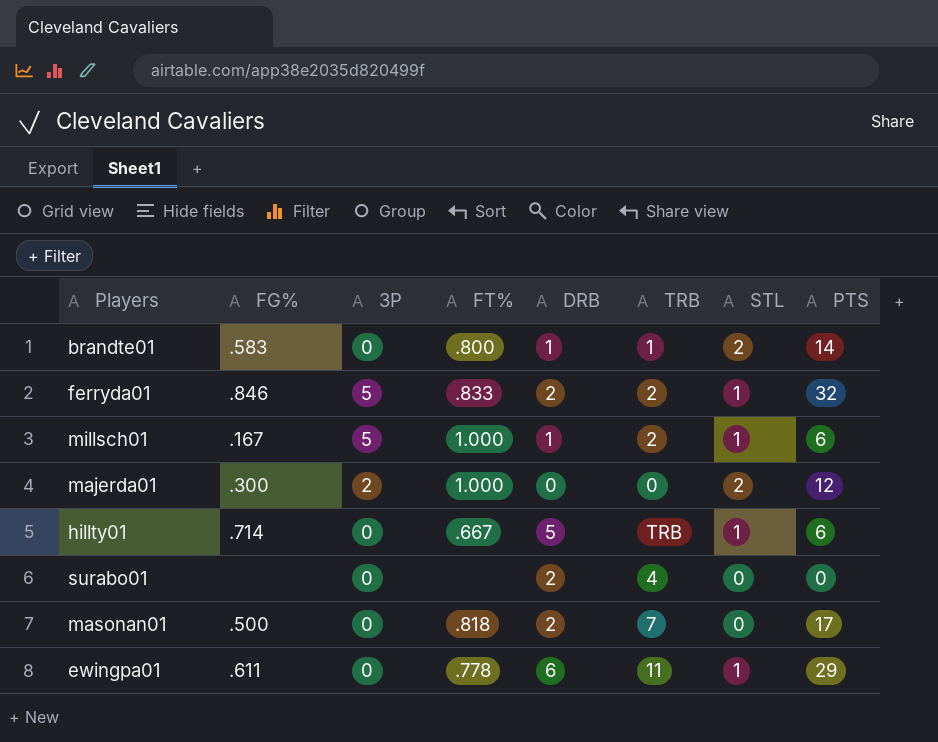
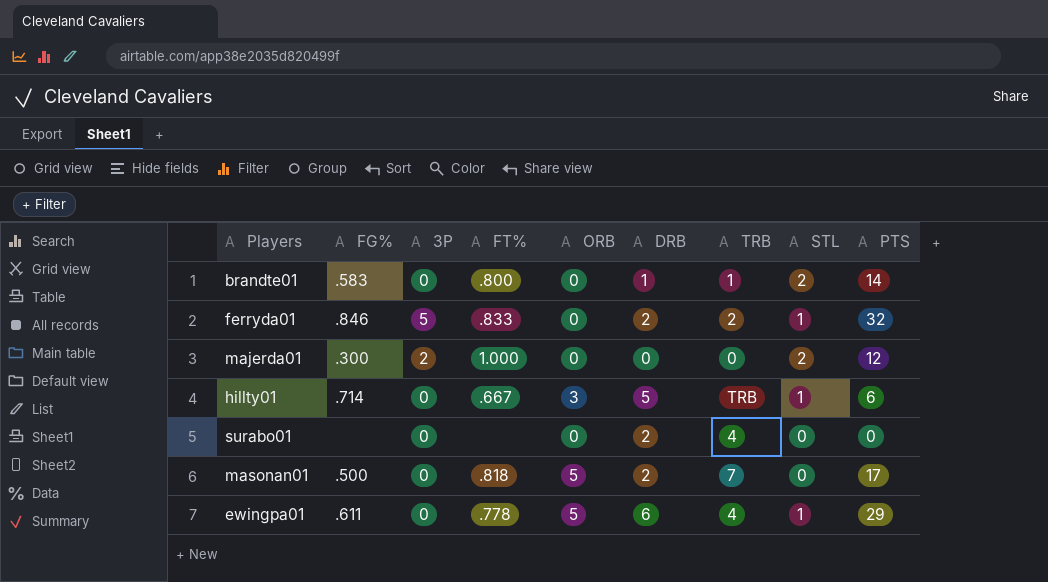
column ORB | position: none -> 5
row millsch01: .167 | 5 | 1.000 | 1 | 2 | 1 | 6 -> none
ewingpa01 | TRB: 11 -> 4

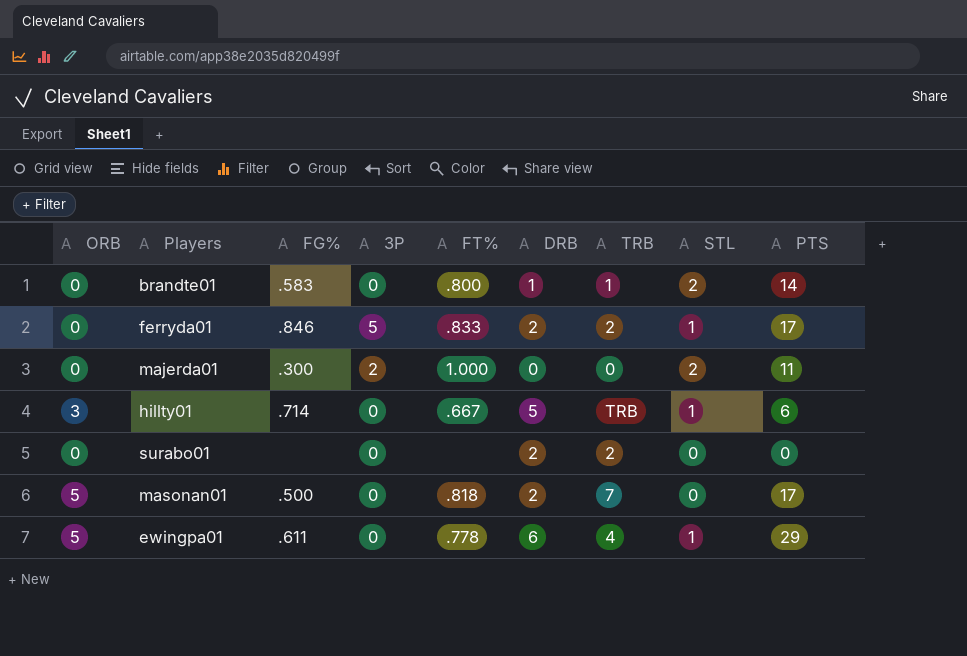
column ORB | position: 5 -> 1
ferryda01 | PTS: 32 -> 17
majerda01 | PTS: 12 -> 11
surabo01 | TRB: 4 -> 2

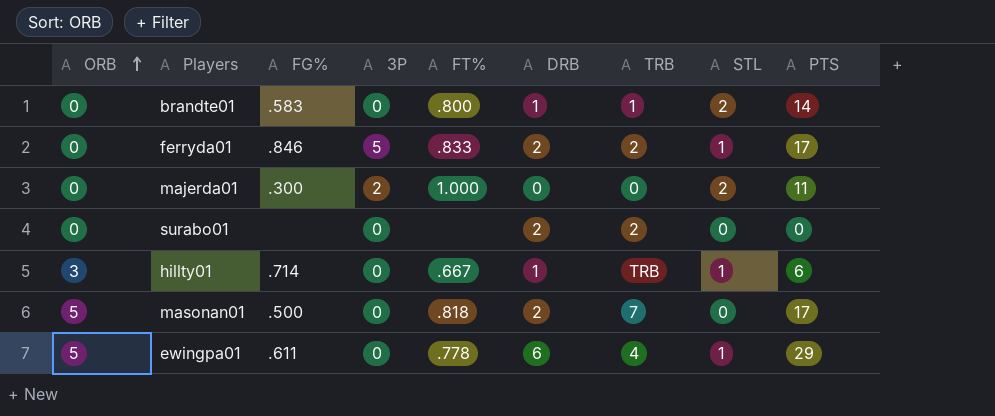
row order: none -> ORB ascending
hillty01 | DRB: 5 -> 1

